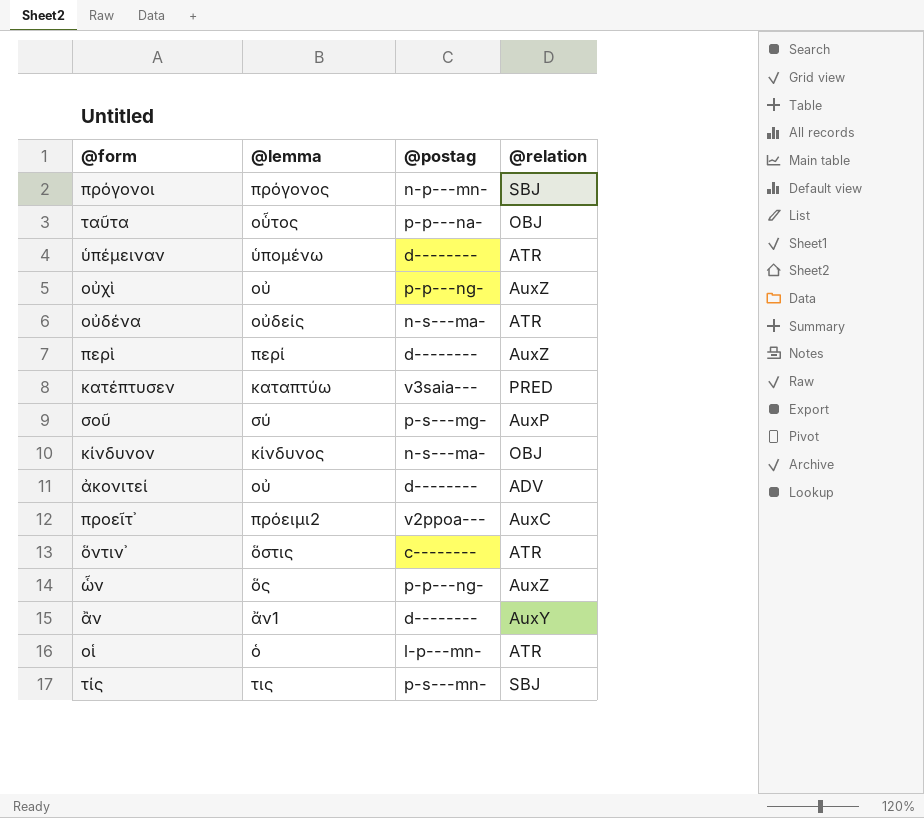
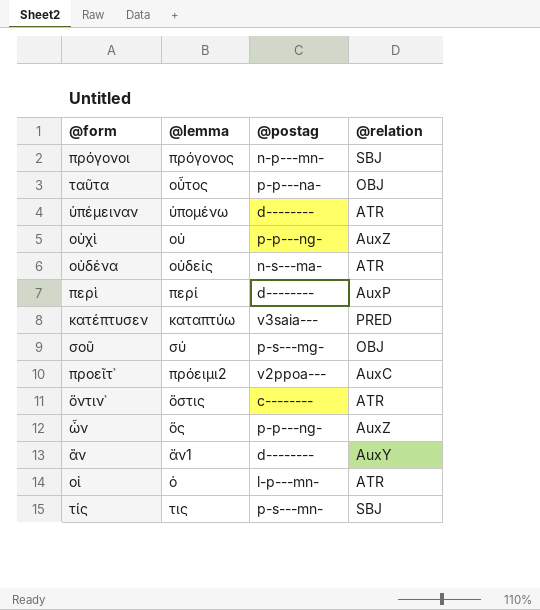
row κίνδυνον: κίνδυνος | n-s---ma- | OBJ -> none
row ἀκονιτεί: οὐ | d-------- | ADV -> none
περὶ | @relation: AuxZ -> AuxP
σοῦ | @relation: AuxP -> OBJ

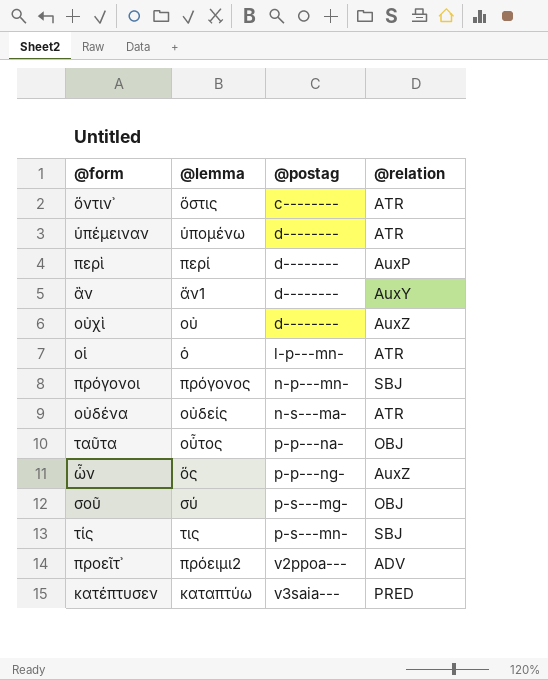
row order: none -> @postag ascending
οὐχὶ | @postag: p-p---ng- -> d--------
προεῖτ᾽ | @relation: AuxC -> ADV

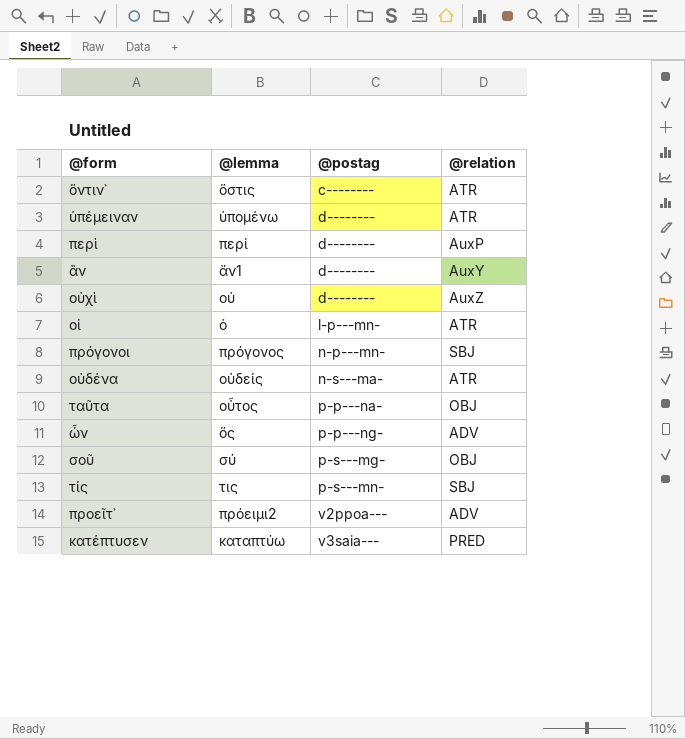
ὧν | @relation: AuxZ -> ADV

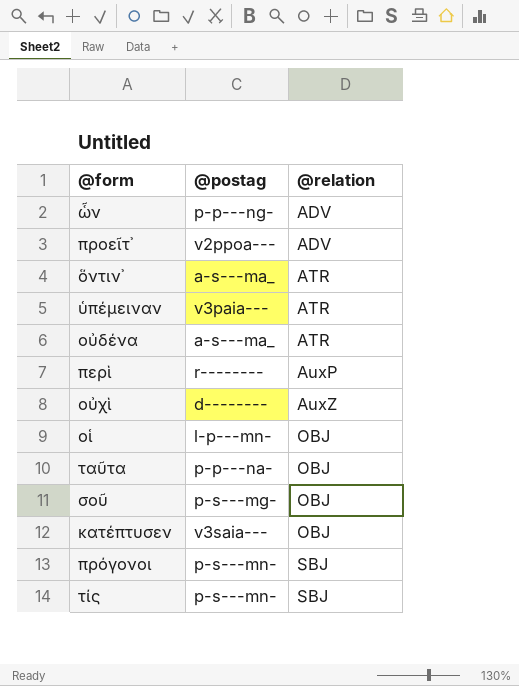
row order: @postag ascending -> @relation ascending
column @lemma | position: 2 -> none
row ἂν: ἄν1 | d-------- | AuxY -> none
ὅντιν᾽ | @postag: c-------- -> a-s---ma_
ὑπέμειναν | @postag: d-------- -> v3paia---
οὐδένα | @postag: n-s---ma- -> a-s---ma_
περὶ | @postag: d-------- -> r--------
οἱ | @relation: ATR -> OBJ
κατέπτυσεν | @relation: PRED -> OBJ
πρόγονοι | @postag: n-p---mn- -> p-s---mn-

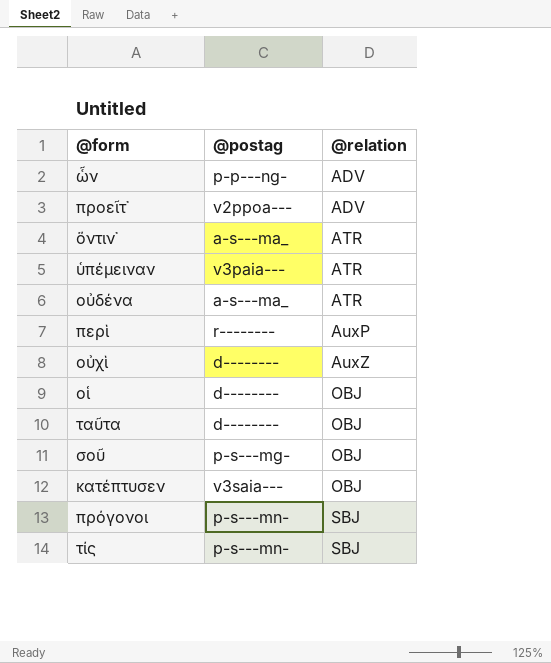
οἱ | @postag: l-p---mn- -> d--------
ταῦτα | @postag: p-p---na- -> d--------

